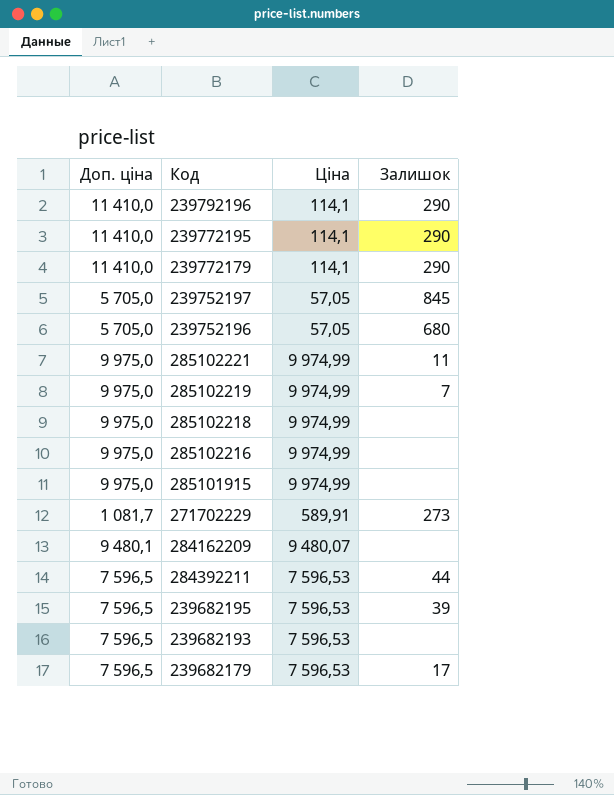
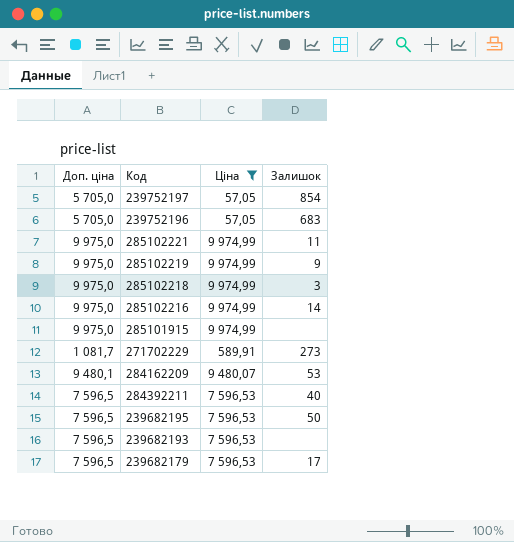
filter: none -> Ціна != 114,1
239752197 | Залишок: 845 -> 854
239752196 | Залишок: 680 -> 683
285102219 | Залишок: 7 -> 9
285102218 | Залишок: none -> 3
285102216 | Залишок: none -> 14
284162209 | Залишок: none -> 53
284392211 | Залишок: 44 -> 40
239682195 | Залишок: 39 -> 50

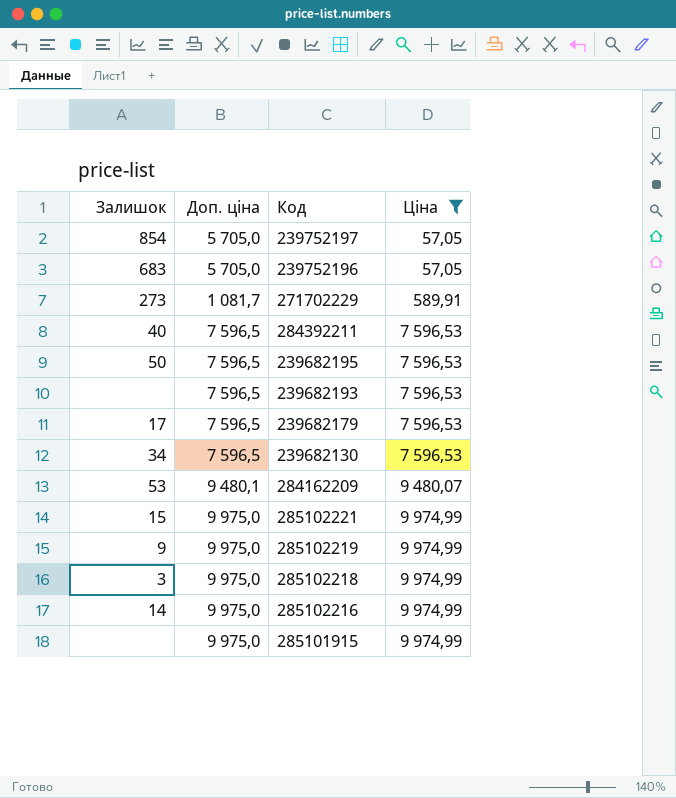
row order: none -> Ціна ascending
column Залишок | position: 4 -> 1
row 239682130: none -> 34 | 7 596,5 | 7 596,53
285102221 | Залишок: 11 -> 15

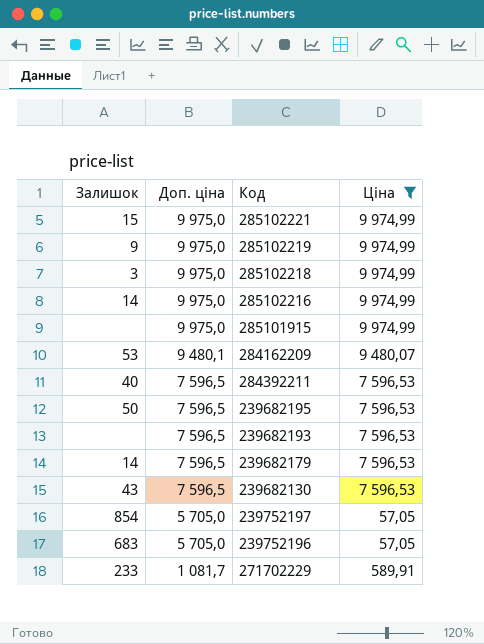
row order: Ціна ascending -> Доп. ціна descending
239682179 | Залишок: 17 -> 14
239682130 | Залишок: 34 -> 43
271702229 | Залишок: 273 -> 233

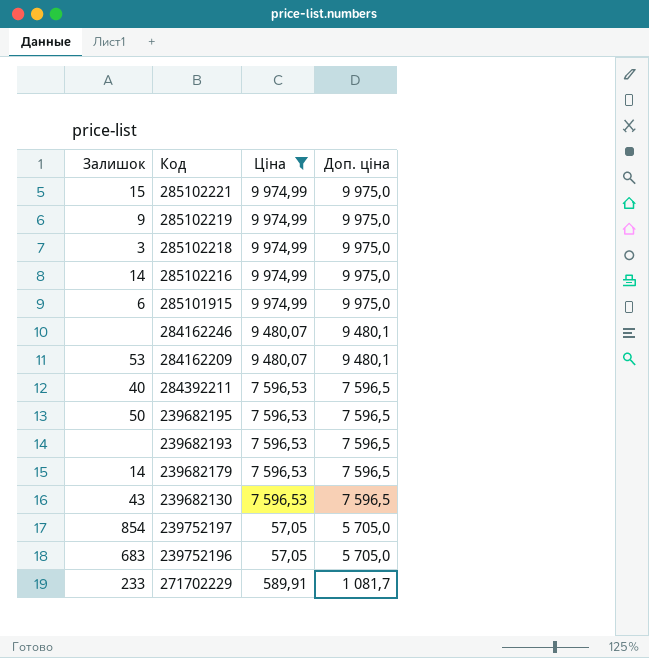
column Доп. ціна | position: 2 -> 4
285101915 | Залишок: none -> 6
row 284162246: none -> none | 9 480,07 | 9 480,1

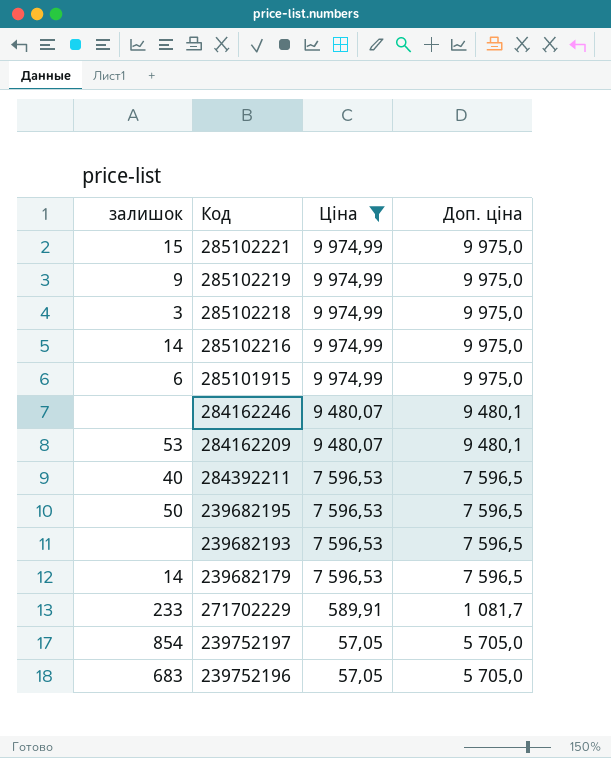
row order: Доп. ціна descending -> Ціна descending
column name: Залишок -> залишок
row 239682130: 43 | 7 596,53 | 7 596,5 -> none

